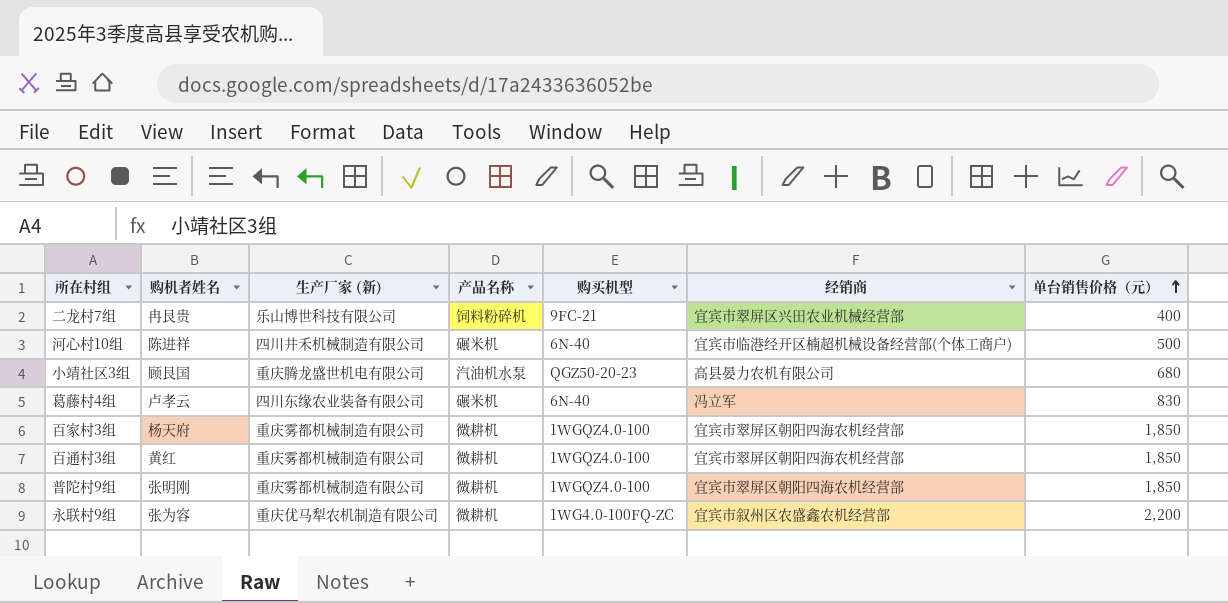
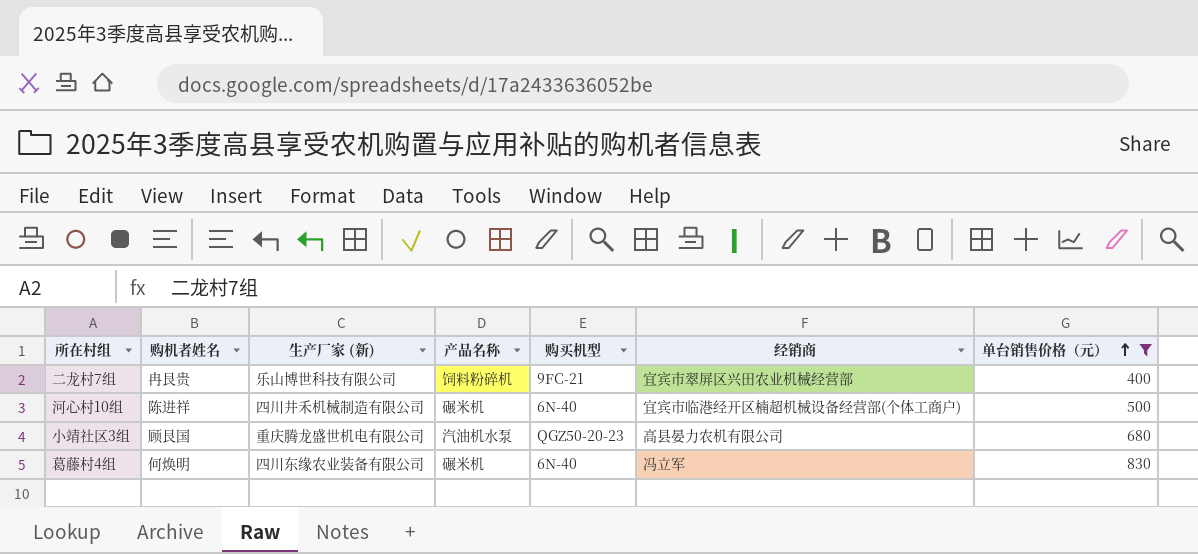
filter: none -> 单台销售价格（元） <= 830
葛藤村4组 | 购机者姓名: 卢孝云 -> 何焕明

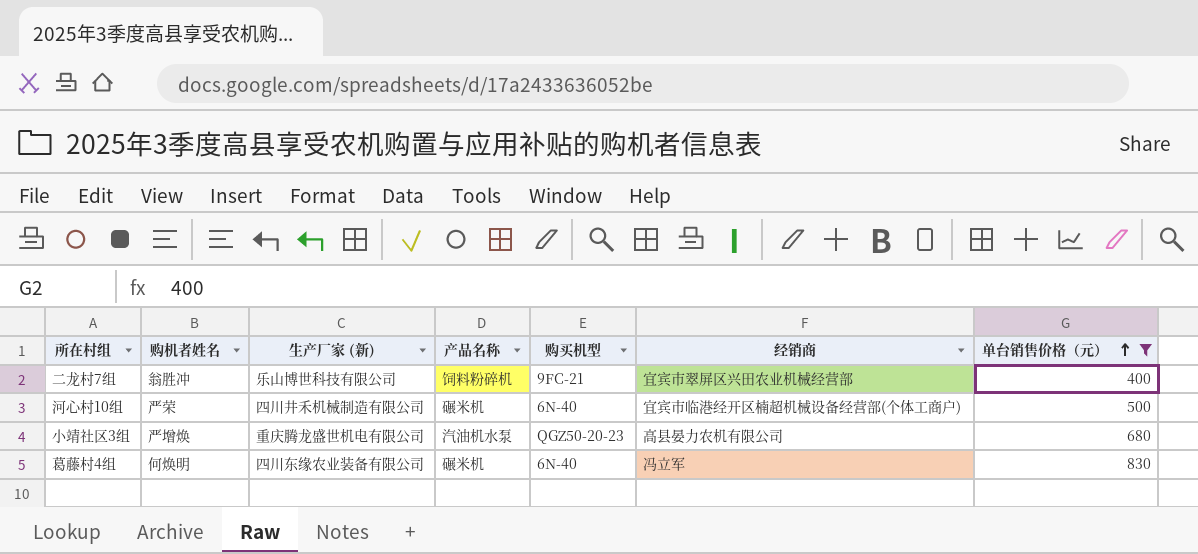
二龙村7组 | 购机者姓名: 冉艮贵 -> 翁胜冲
河心村10组 | 购机者姓名: 陈进祥 -> 严荣
小靖社区3组 | 购机者姓名: 顾艮国 -> 严增焕

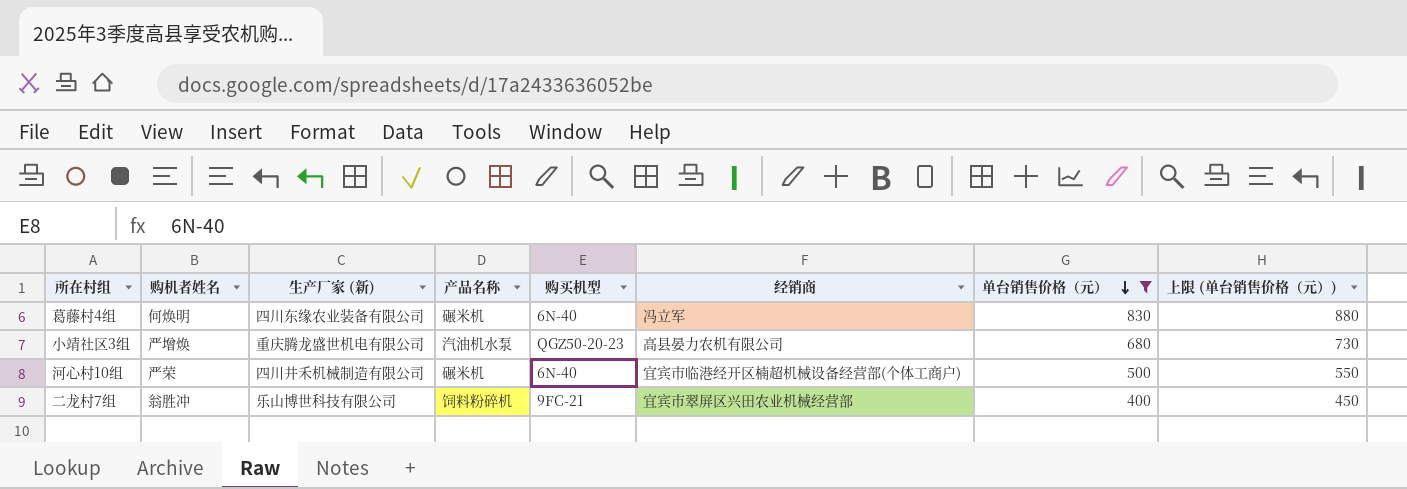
row order: 单台销售价格（元） ascending -> 单台销售价格（元） descending
column 上限 (单台销售价格（元）) | formula: none -> [单台销售价格（元）] + 50

